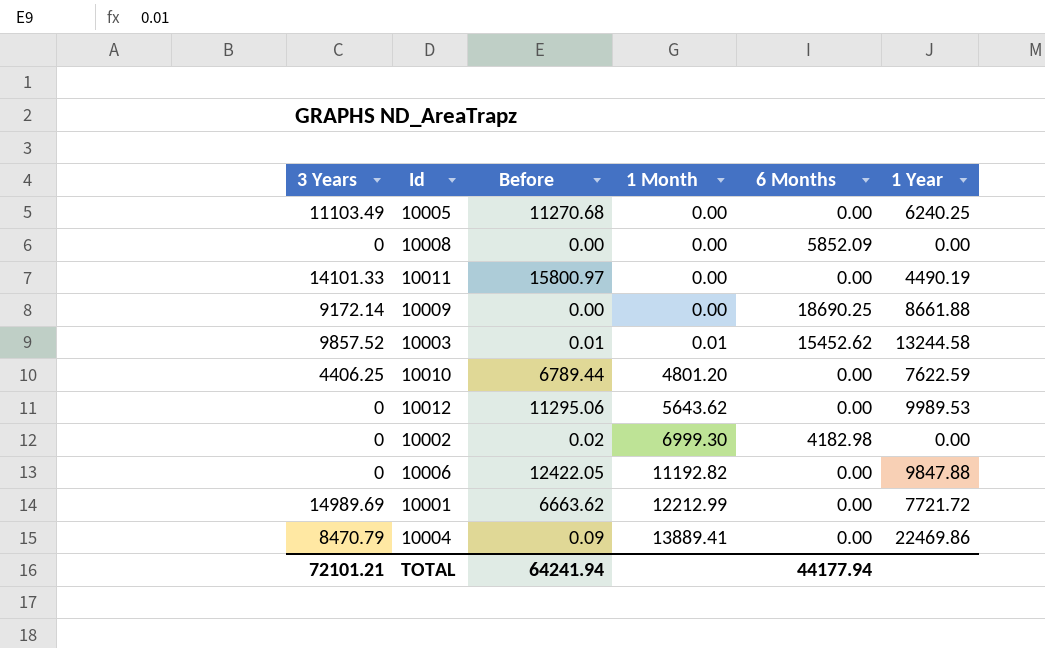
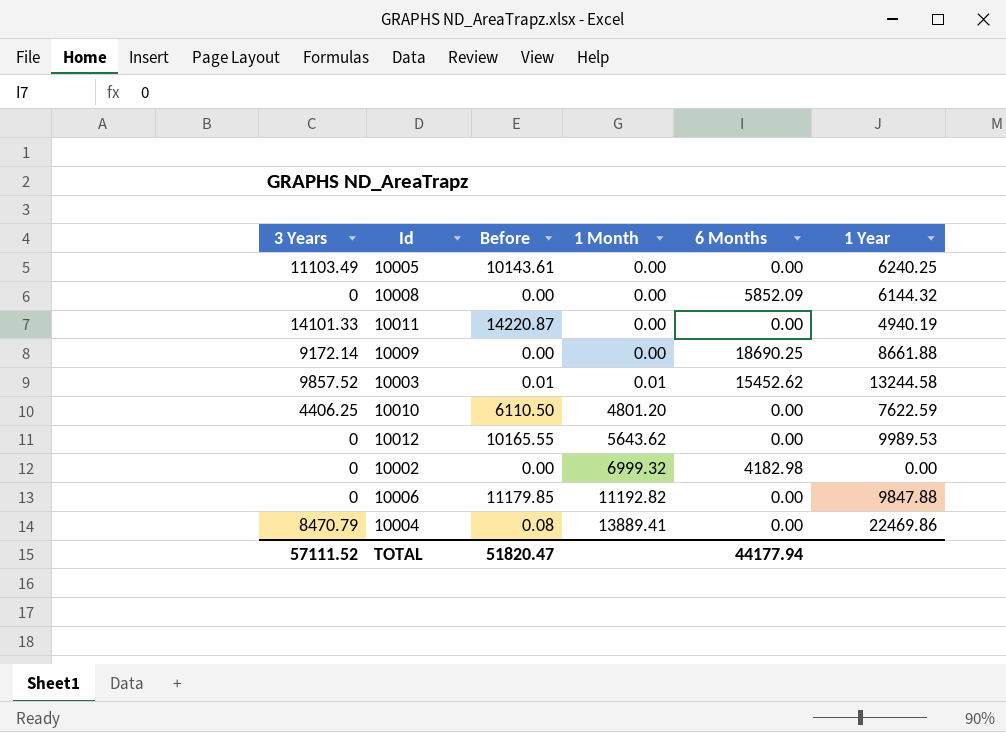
row 10001: 14989.69 | 6663.62 | 12212.99 | 0.00 | 7721.72 -> none
10005 | Before: 11270.68 -> 10143.61
10008 | 1 Year: 0.00 -> 6144.32
10011 | Before: 15800.97 -> 14220.87
10011 | 1 Year: 4490.19 -> 4940.19
10010 | Before: 6789.44 -> 6110.50
10012 | Before: 11295.06 -> 10165.55
10002 | Before: 0.02 -> 0.00
10002 | 1 Month: 6999.30 -> 6999.32
10006 | Before: 12422.05 -> 11179.85
10004 | Before: 0.09 -> 0.08
TOTAL | 3 Years: 72101.21 -> 57111.52
TOTAL | Before: 64241.94 -> 51820.47

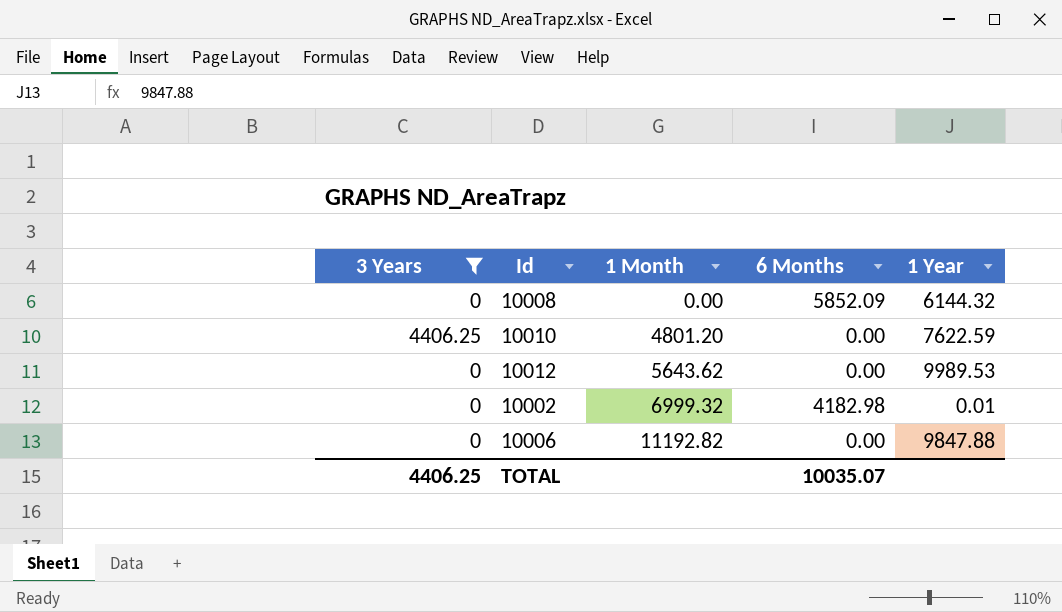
filter: none -> 3 Years <= 4406.25
column Before | position: 3 -> none
10002 | 1 Year: 0.00 -> 0.01
TOTAL | 3 Years: 57111.52 -> 4406.25
TOTAL | 6 Months: 44177.94 -> 10035.07

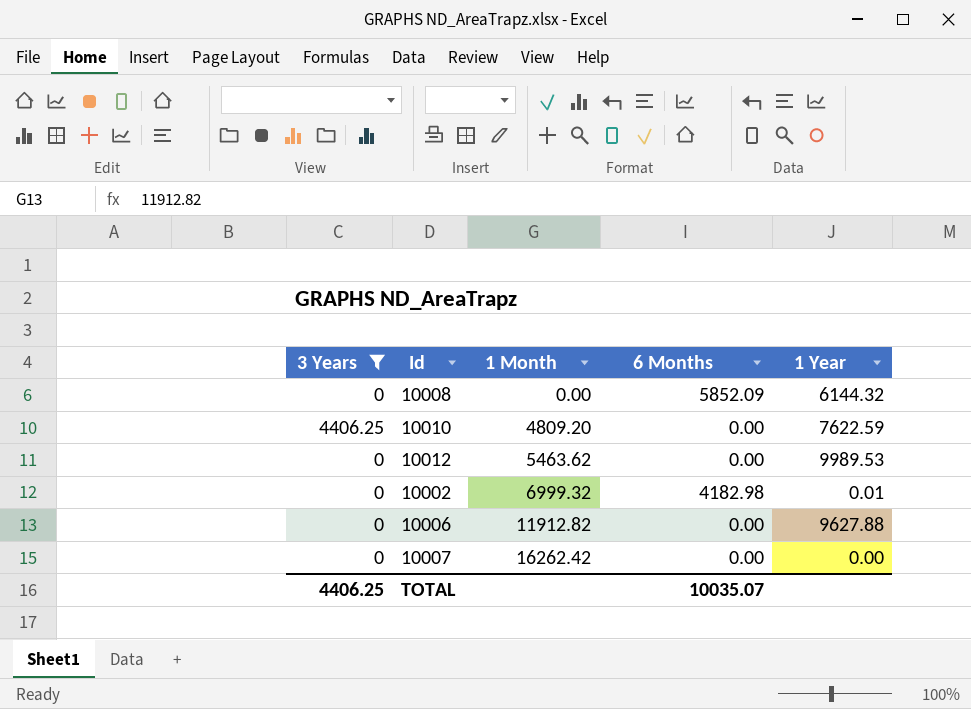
10010 | 1 Month: 4801.20 -> 4809.20
10012 | 1 Month: 5643.62 -> 5463.62
10006 | 1 Month: 11192.82 -> 11912.82
10006 | 1 Year: 9847.88 -> 9627.88
row 10007: none -> 0 | 16262.42 | 0.00 | 0.00

